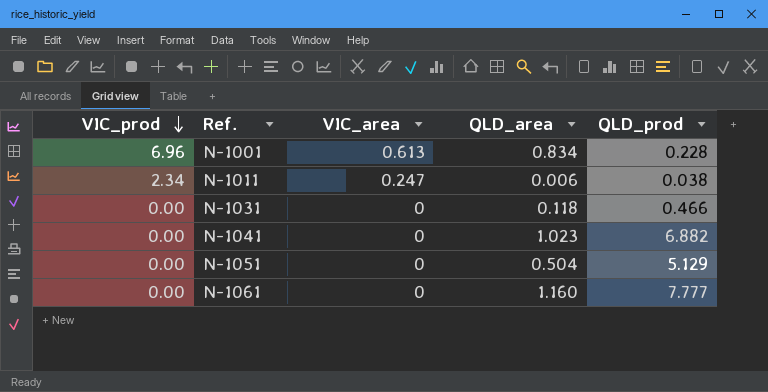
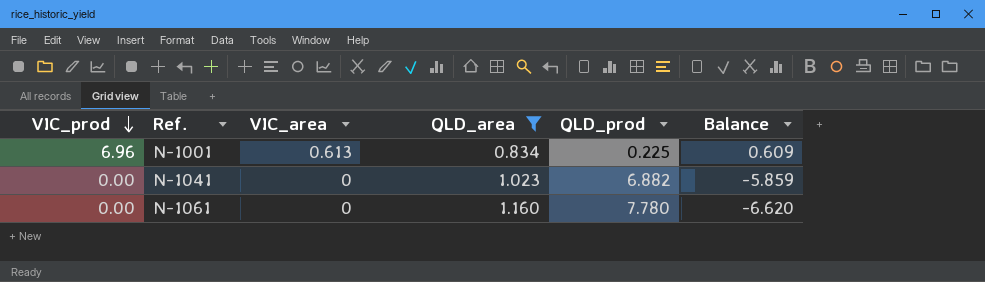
filter: none -> QLD_area >= 0.834
column Balance | formula: none -> [QLD_area] - [QLD_prod]
N-1001 | QLD_prod: 0.228 -> 0.225
N-1061 | QLD_prod: 7.777 -> 7.780

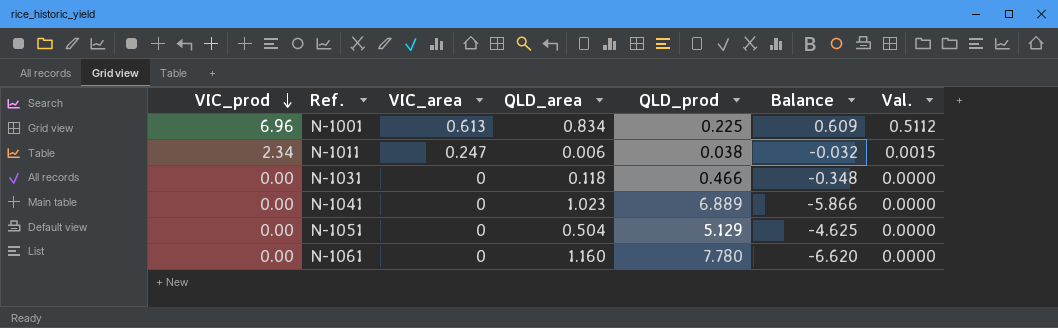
filter: QLD_area >= 0.834 -> none
column Val. | formula: none -> [VIC_area] * [QLD_area]
N-1041 | QLD_prod: 6.882 -> 6.889
N-1041 | Balance: -5.859 -> -5.866

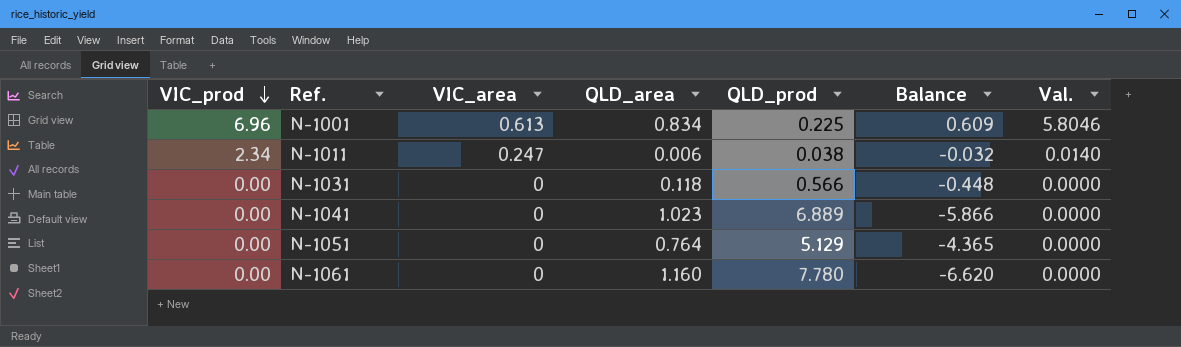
column Val. | formula: [VIC_area] * [QLD_area] -> [VIC_prod] * [QLD_area]
N-1031 | QLD_prod: 0.466 -> 0.566
N-1031 | Balance: -0.348 -> -0.448
N-1051 | QLD_area: 0.504 -> 0.764
N-1051 | Balance: -4.625 -> -4.365

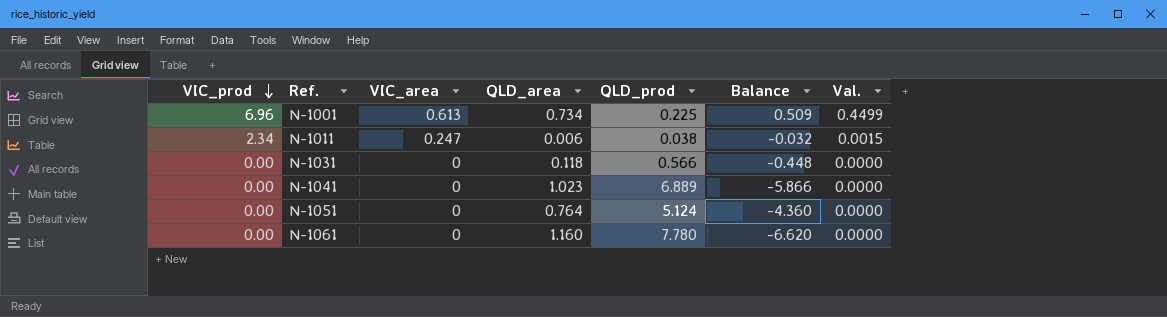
column Val. | formula: [VIC_prod] * [QLD_area] -> [VIC_area] * [QLD_area]
N-1001 | QLD_area: 0.834 -> 0.734
N-1001 | Balance: 0.609 -> 0.509
N-1051 | QLD_prod: 5.129 -> 5.124
N-1051 | Balance: -4.365 -> -4.360

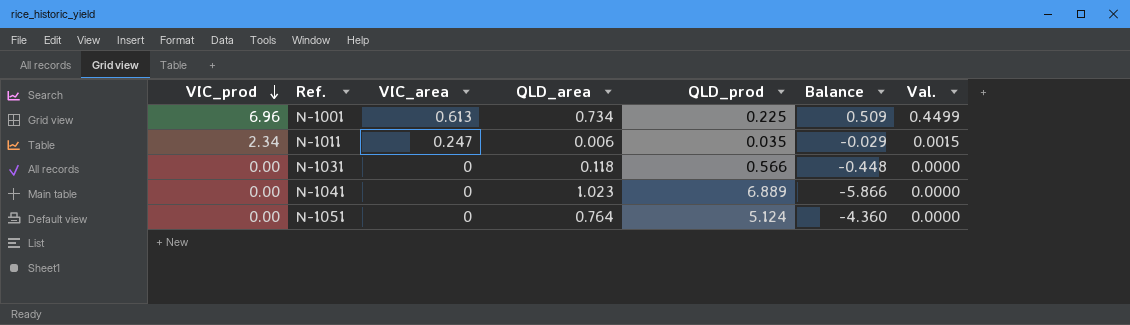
row N-1061: 0.00 | 0 | 1.160 | 7.780 | -6.620 | 0.0000 -> none
N-1011 | QLD_prod: 0.038 -> 0.035
N-1011 | Balance: -0.032 -> -0.029

